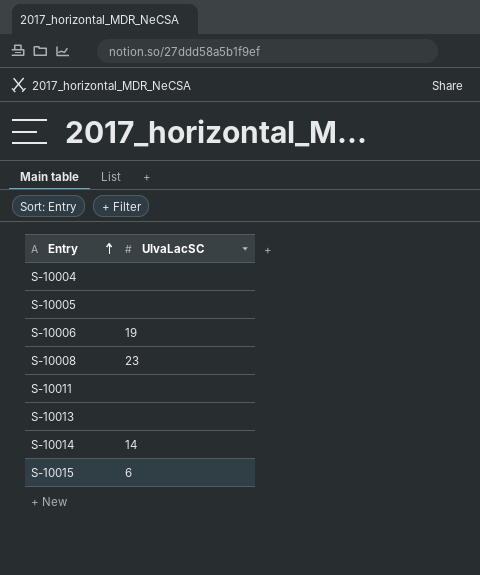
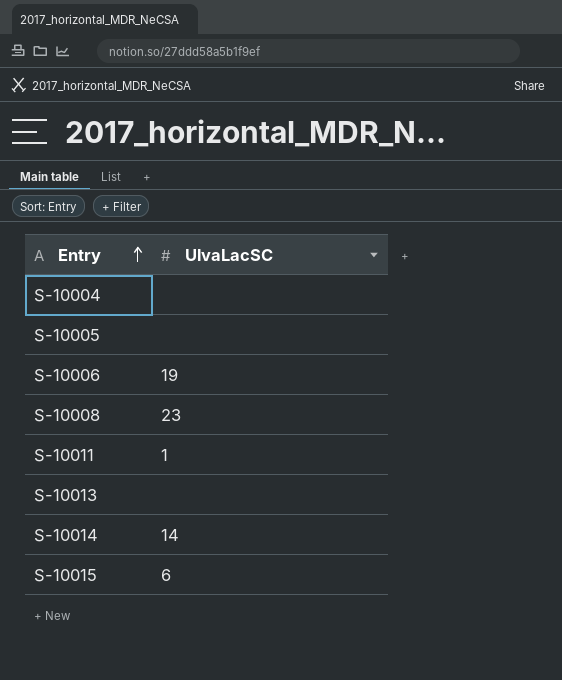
S-10011 | UlvaLacSC: none -> 1

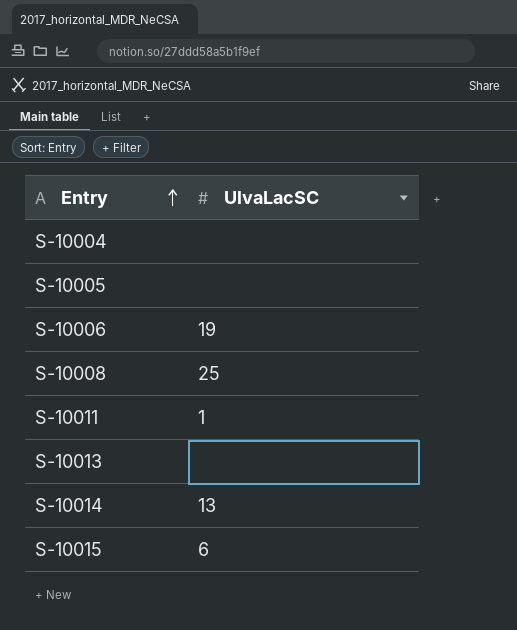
S-10008 | UlvaLacSC: 23 -> 25
S-10014 | UlvaLacSC: 14 -> 13

